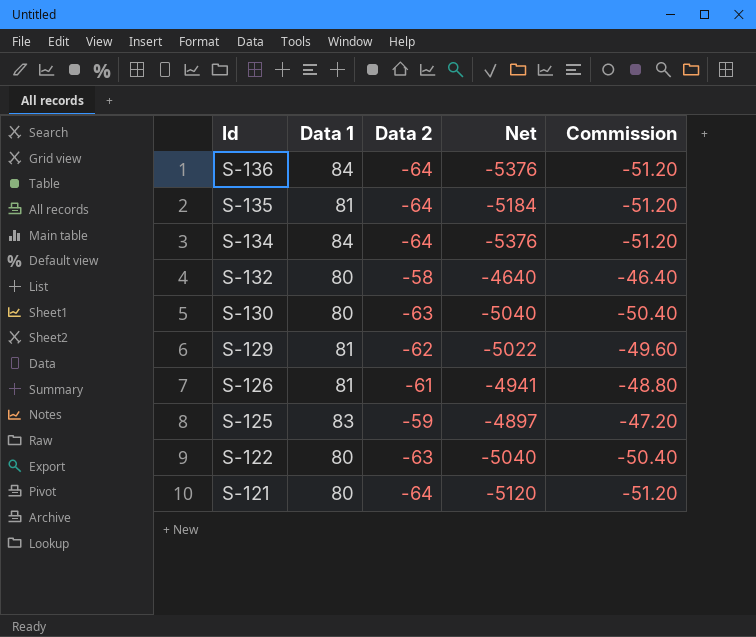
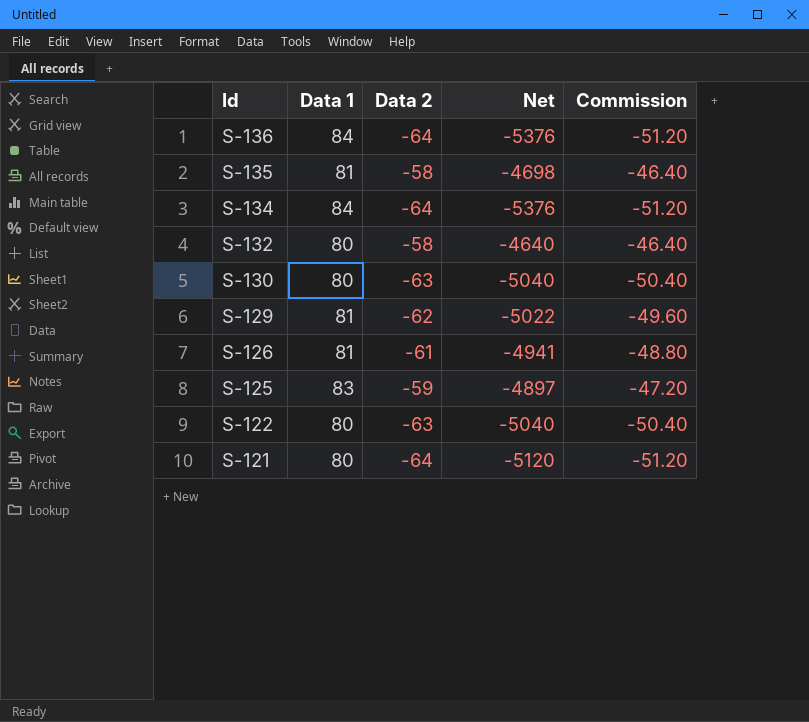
S-135 | Data 2: -64 -> -58
S-135 | Net: -5184 -> -4698
S-135 | Commission: -51.20 -> -46.40

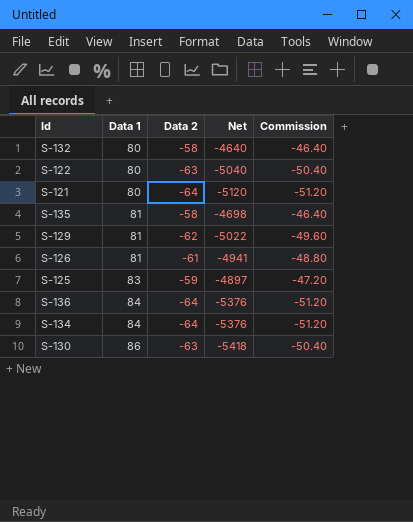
row order: Id descending -> Data 1 ascending
S-130 | Data 1: 80 -> 86
S-130 | Net: -5040 -> -5418

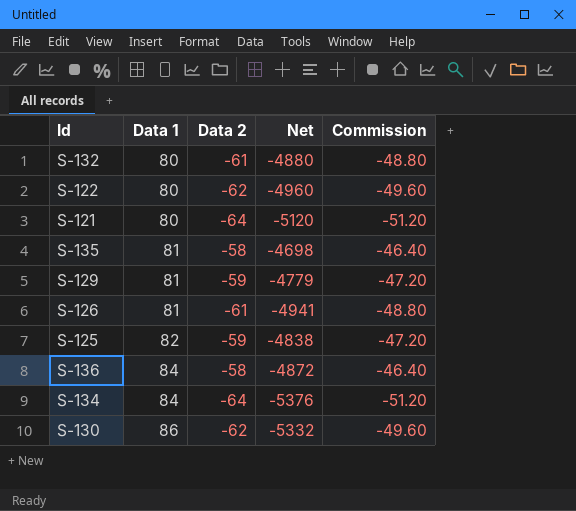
S-132 | Data 2: -58 -> -61
S-132 | Net: -4640 -> -4880
S-132 | Commission: -46.40 -> -48.80
S-122 | Data 2: -63 -> -62
S-122 | Net: -5040 -> -4960
S-122 | Commission: -50.40 -> -49.60
S-129 | Data 2: -62 -> -59
S-129 | Net: -5022 -> -4779
S-129 | Commission: -49.60 -> -47.20
S-125 | Data 1: 83 -> 82
S-125 | Net: -4897 -> -4838
S-136 | Data 2: -64 -> -58
S-136 | Net: -5376 -> -4872
S-136 | Commission: -51.20 -> -46.40
S-130 | Data 2: -63 -> -62
S-130 | Net: -5418 -> -5332
S-130 | Commission: -50.40 -> -49.60

